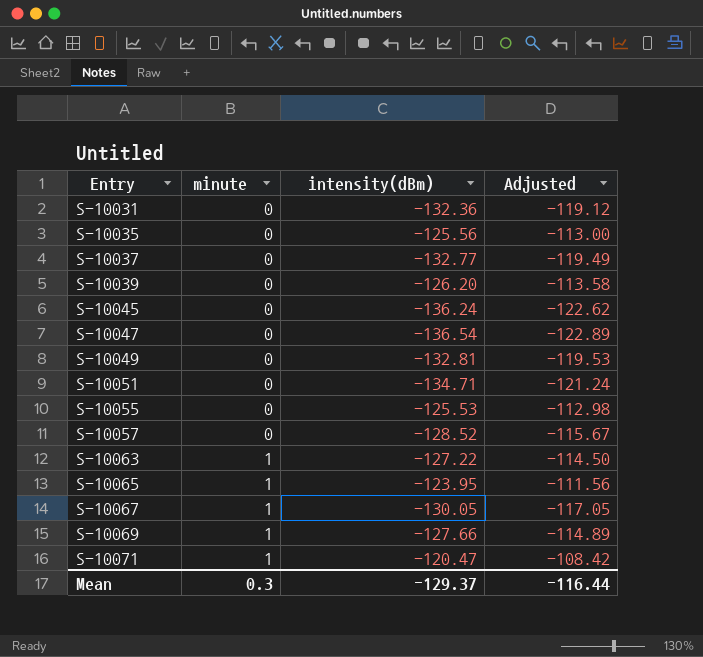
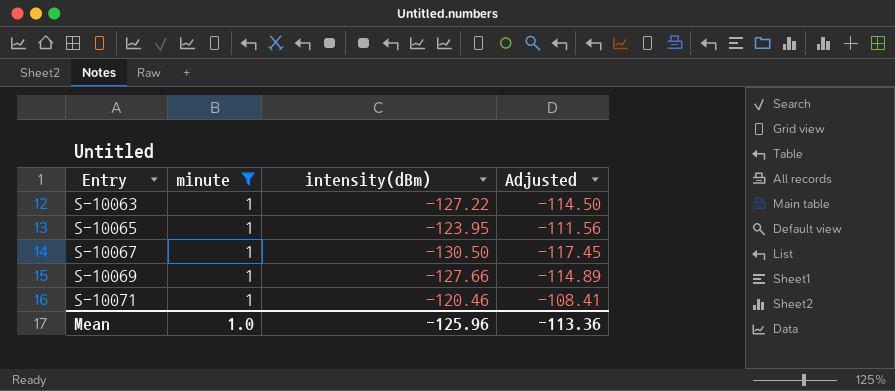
filter: none -> minute = 1
S-10067 | intensity(dBm): -130.05 -> -130.50
S-10067 | Adjusted: -117.05 -> -117.45
S-10071 | intensity(dBm): -120.47 -> -120.46
S-10071 | Adjusted: -108.42 -> -108.41
Mean | minute: 0.3 -> 1.0
Mean | intensity(dBm): -129.37 -> -125.96
Mean | Adjusted: -116.44 -> -113.36

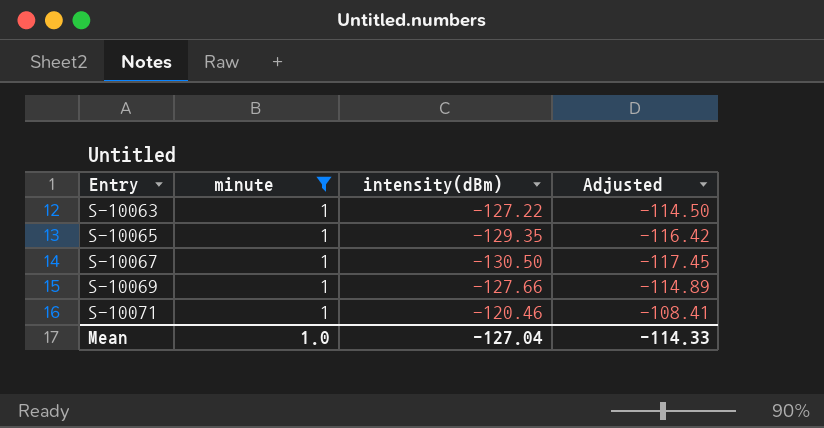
S-10065 | intensity(dBm): -123.95 -> -129.35
S-10065 | Adjusted: -111.56 -> -116.42
Mean | intensity(dBm): -125.96 -> -127.04
Mean | Adjusted: -113.36 -> -114.33

